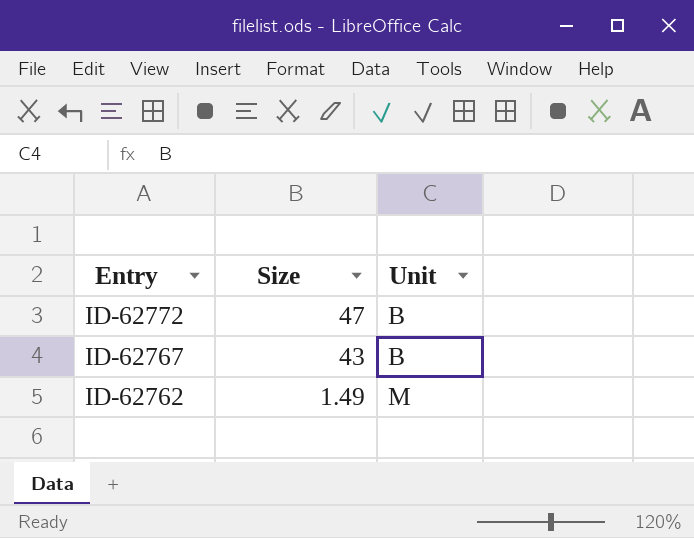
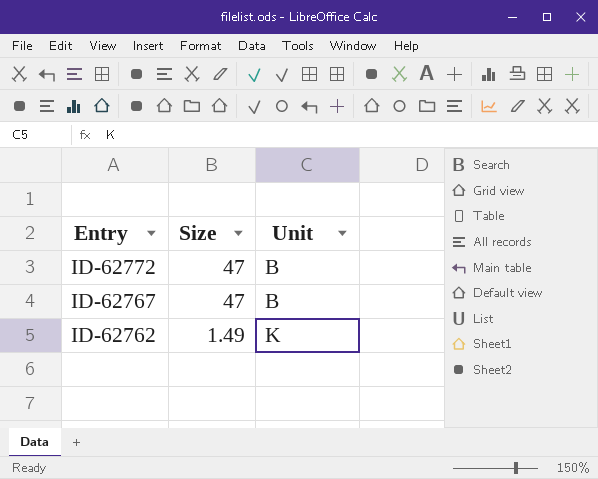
ID-62767 | Size: 43 -> 47
ID-62762 | Unit: M -> K

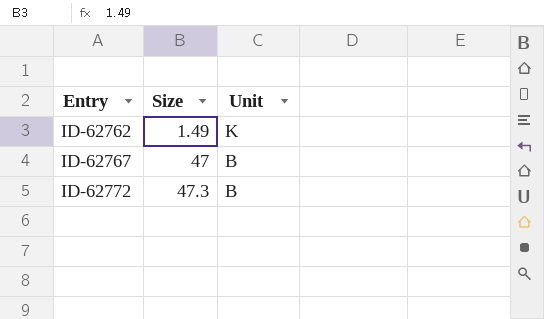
row order: Entry descending -> Entry ascending
ID-62772 | Size: 47 -> 47.3

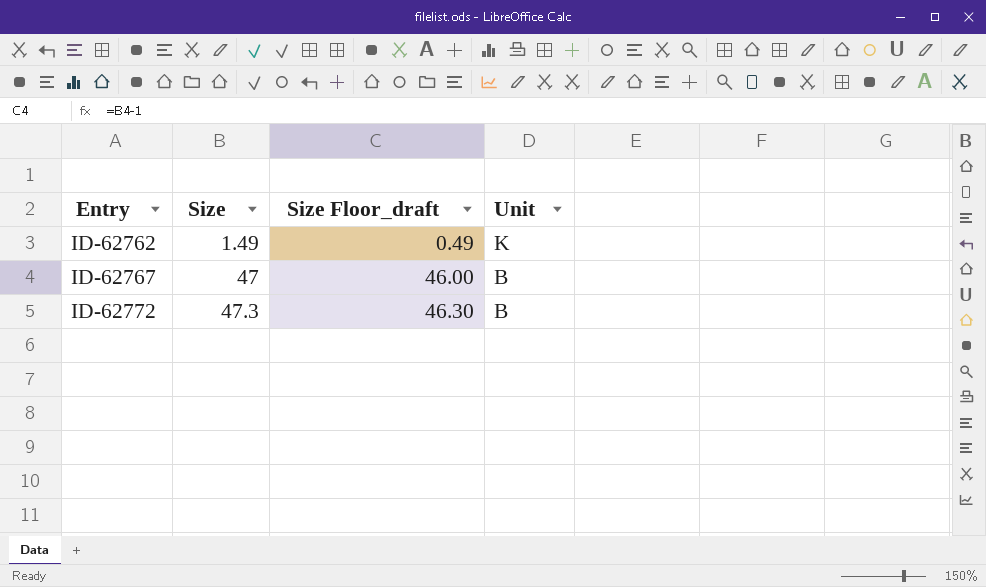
column Size Floor_draft | formula: none -> [Size] - 1

